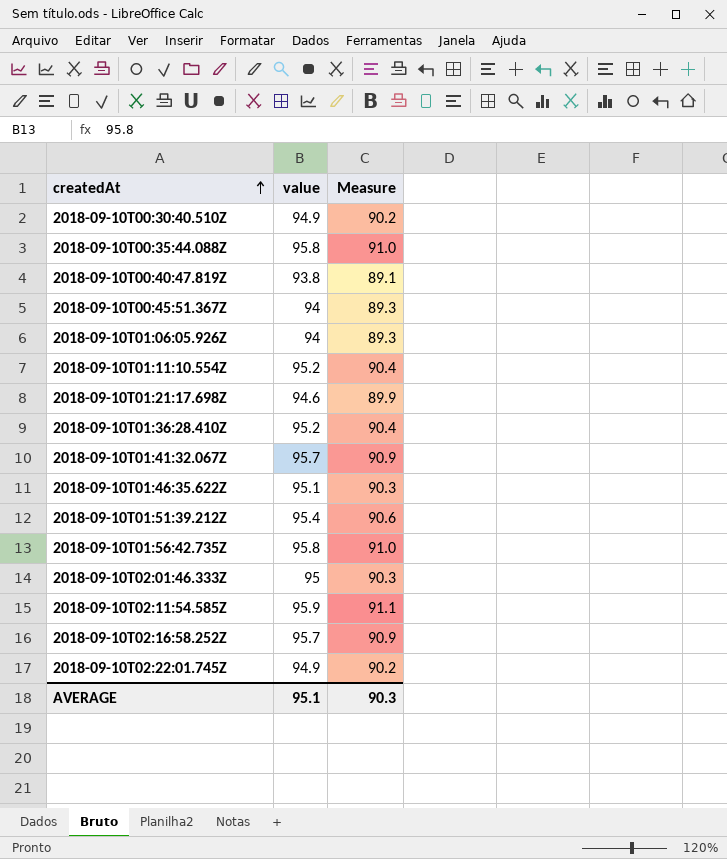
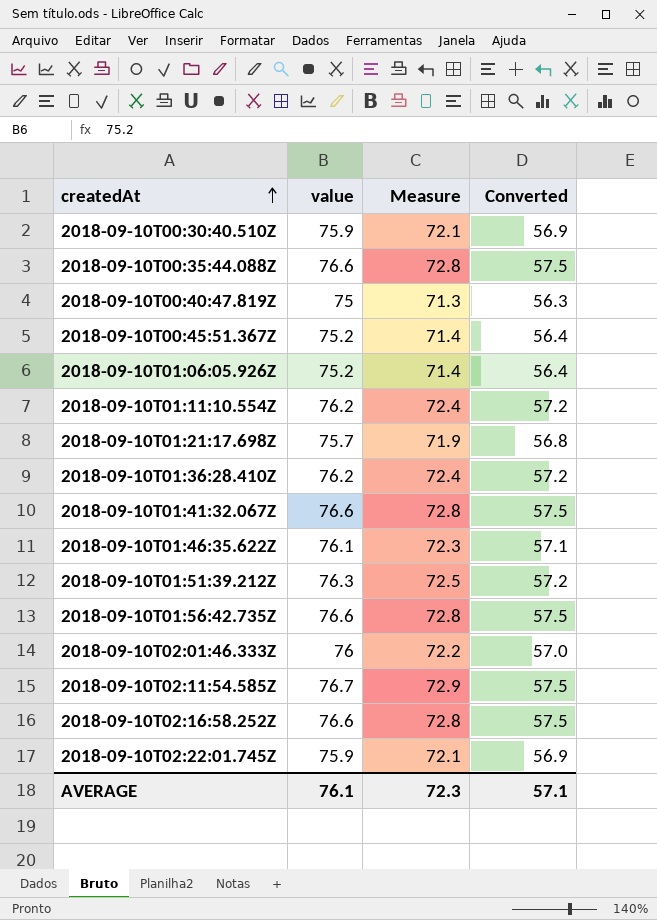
column Converted | formula: none -> [value] * 0.75
2018-09-10T00:30:40.510Z | value: 94.9 -> 75.9
2018-09-10T00:30:40.510Z | Measure: 90.2 -> 72.1
2018-09-10T00:35:44.088Z | value: 95.8 -> 76.6
2018-09-10T00:35:44.088Z | Measure: 91.0 -> 72.8
2018-09-10T00:40:47.819Z | value: 93.8 -> 75
2018-09-10T00:40:47.819Z | Measure: 89.1 -> 71.3
2018-09-10T00:45:51.367Z | value: 94 -> 75.2
2018-09-10T00:45:51.367Z | Measure: 89.3 -> 71.4
2018-09-10T01:06:05.926Z | value: 94 -> 75.2
2018-09-10T01:06:05.926Z | Measure: 89.3 -> 71.4
2018-09-10T01:11:10.554Z | value: 95.2 -> 76.2
2018-09-10T01:11:10.554Z | Measure: 90.4 -> 72.4
2018-09-10T01:21:17.698Z | value: 94.6 -> 75.7
2018-09-10T01:21:17.698Z | Measure: 89.9 -> 71.9
2018-09-10T01:36:28.410Z | value: 95.2 -> 76.2
2018-09-10T01:36:28.410Z | Measure: 90.4 -> 72.4
2018-09-10T01:41:32.067Z | value: 95.7 -> 76.6
2018-09-10T01:41:32.067Z | Measure: 90.9 -> 72.8
2018-09-10T01:46:35.622Z | value: 95.1 -> 76.1
2018-09-10T01:46:35.622Z | Measure: 90.3 -> 72.3
2018-09-10T01:51:39.212Z | value: 95.4 -> 76.3
2018-09-10T01:51:39.212Z | Measure: 90.6 -> 72.5
2018-09-10T01:56:42.735Z | value: 95.8 -> 76.6
2018-09-10T01:56:42.735Z | Measure: 91.0 -> 72.8
2018-09-10T02:01:46.333Z | value: 95 -> 76
2018-09-10T02:01:46.333Z | Measure: 90.3 -> 72.2
2018-09-10T02:11:54.585Z | value: 95.9 -> 76.7
2018-09-10T02:11:54.585Z | Measure: 91.1 -> 72.9
2018-09-10T02:16:58.252Z | value: 95.7 -> 76.6
2018-09-10T02:16:58.252Z | Measure: 90.9 -> 72.8
2018-09-10T02:22:01.745Z | value: 94.9 -> 75.9
2018-09-10T02:22:01.745Z | Measure: 90.2 -> 72.1
AVERAGE | value: 95.1 -> 76.1
AVERAGE | Measure: 90.3 -> 72.3

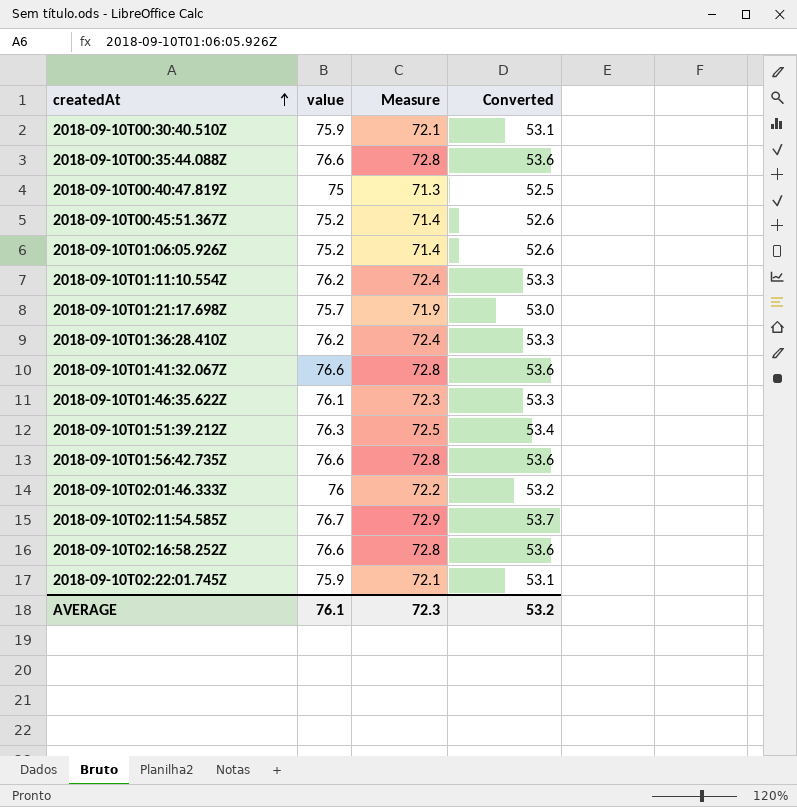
column Converted | formula: [value] * 0.75 -> [value] * 0.7
AVERAGE | Converted: 57.1 -> 53.2

